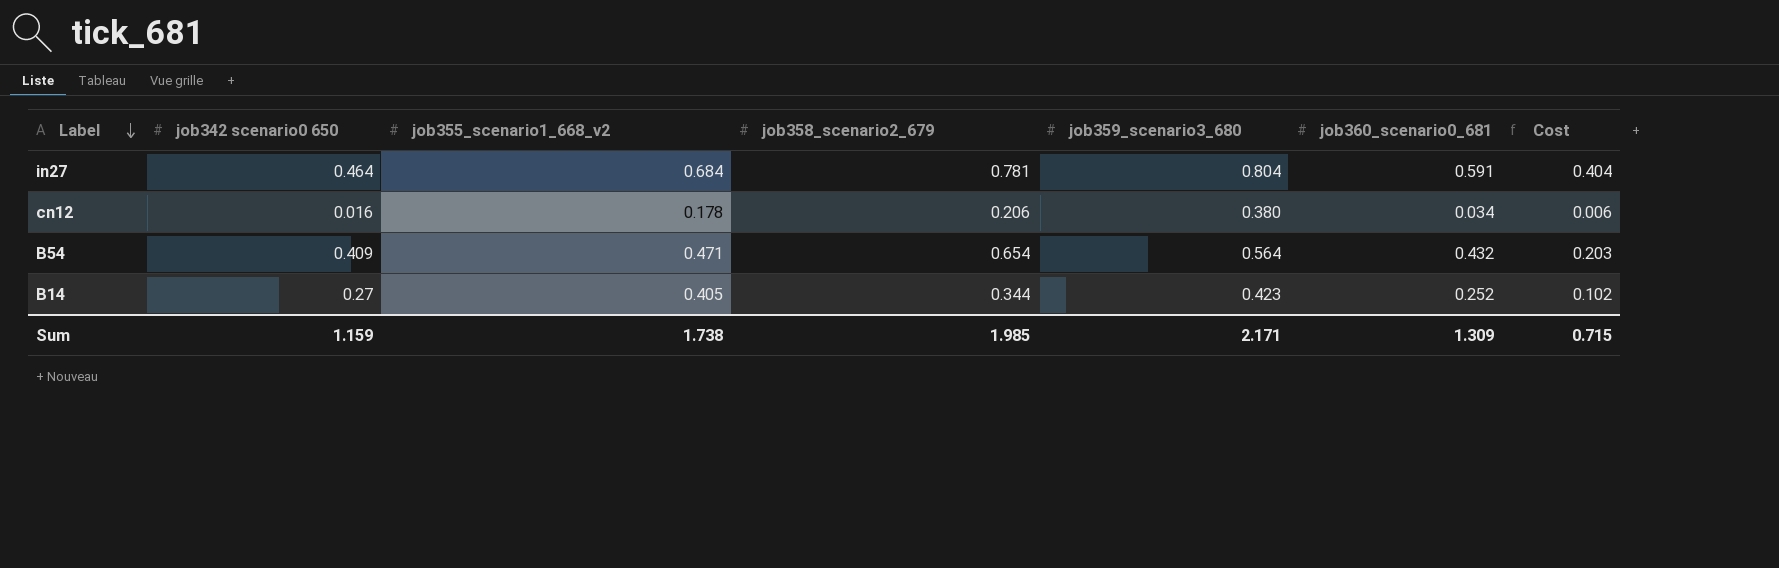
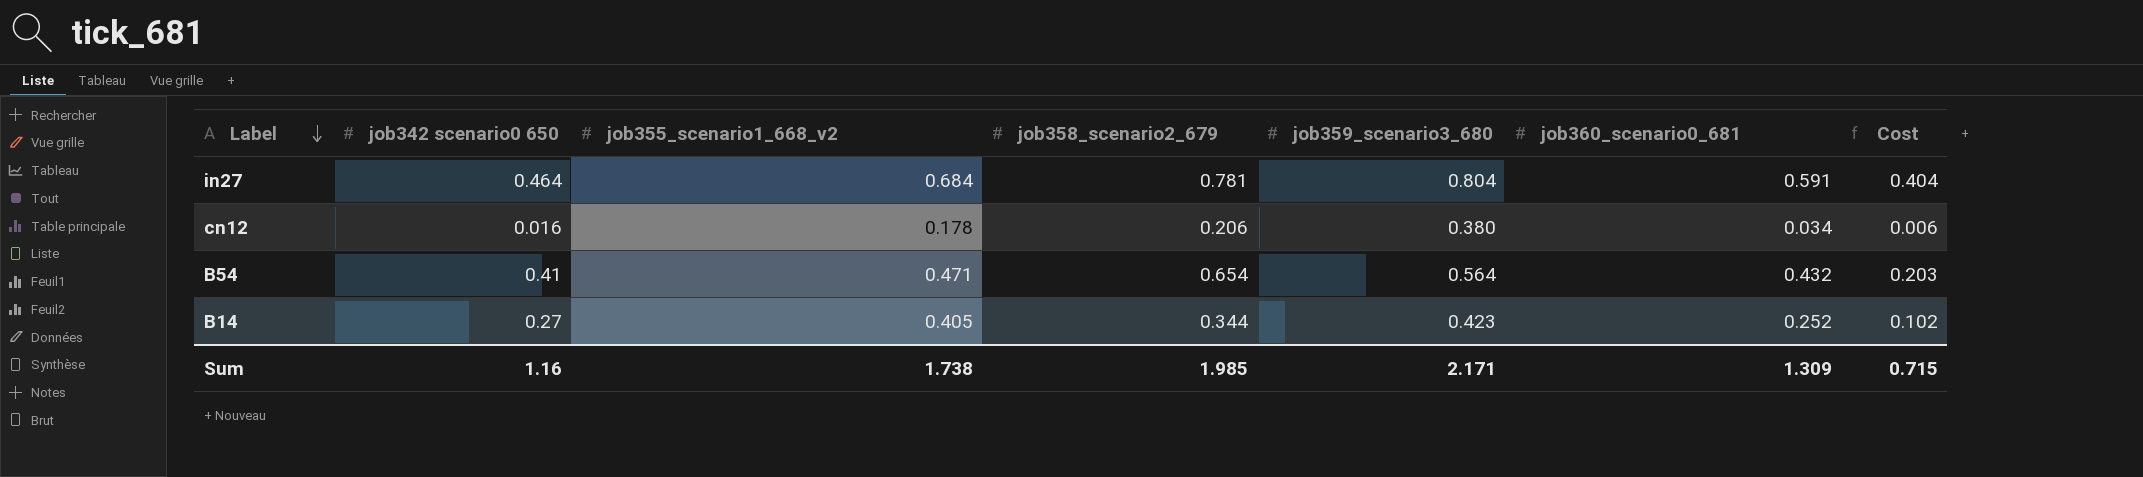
B54 | job342 scenario0 650: 0.409 -> 0.41
Sum | job342 scenario0 650: 1.159 -> 1.16

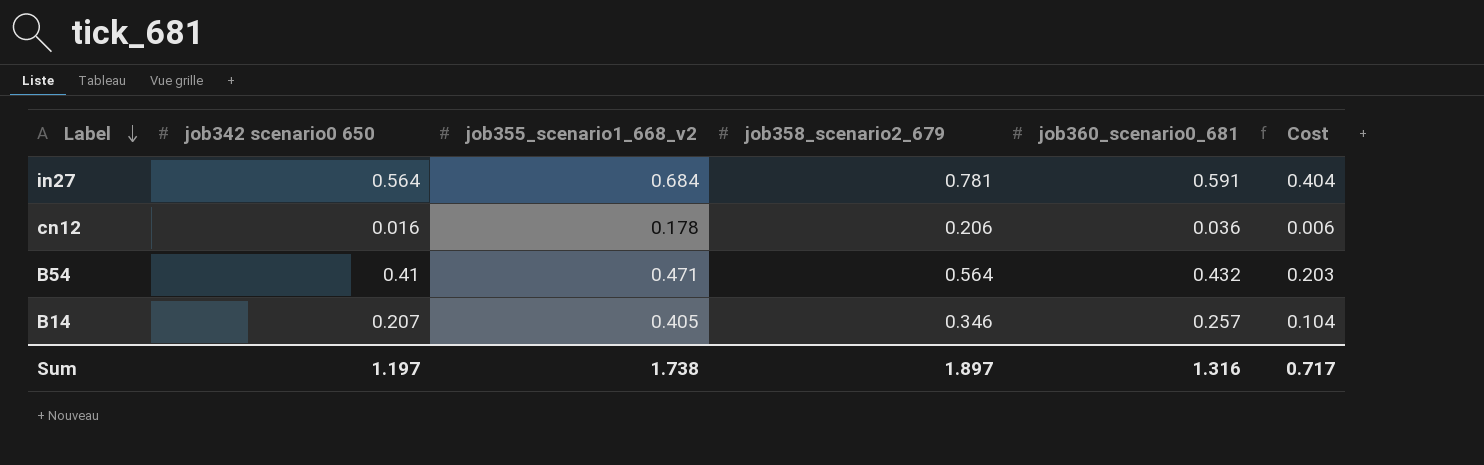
column job359_scenario3_680 | position: 5 -> none
in27 | job342 scenario0 650: 0.464 -> 0.564
cn12 | job360_scenario0_681: 0.034 -> 0.036
B54 | job358_scenario2_679: 0.654 -> 0.564
B14 | job342 scenario0 650: 0.27 -> 0.207
B14 | job358_scenario2_679: 0.344 -> 0.346
B14 | job360_scenario0_681: 0.252 -> 0.257
B14 | Cost: 0.102 -> 0.104
Sum | job342 scenario0 650: 1.16 -> 1.197
Sum | job358_scenario2_679: 1.985 -> 1.897
Sum | job360_scenario0_681: 1.309 -> 1.316
Sum | Cost: 0.715 -> 0.717

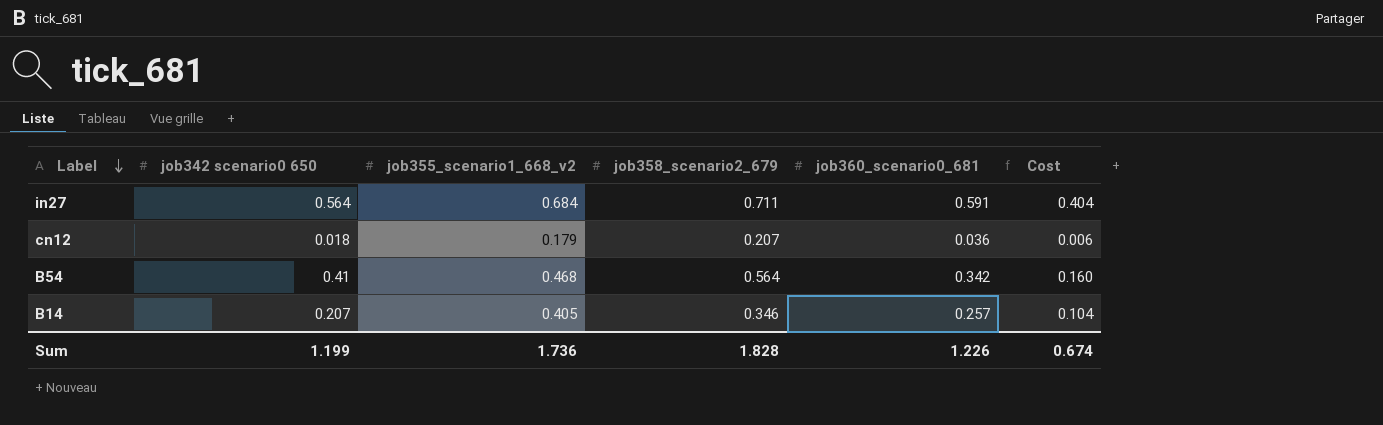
in27 | job358_scenario2_679: 0.781 -> 0.711
cn12 | job342 scenario0 650: 0.016 -> 0.018
cn12 | job355_scenario1_668_v2: 0.178 -> 0.179
cn12 | job358_scenario2_679: 0.206 -> 0.207
B54 | job355_scenario1_668_v2: 0.471 -> 0.468
B54 | job360_scenario0_681: 0.432 -> 0.342
B54 | Cost: 0.203 -> 0.160
Sum | job342 scenario0 650: 1.197 -> 1.199
Sum | job355_scenario1_668_v2: 1.738 -> 1.736
Sum | job358_scenario2_679: 1.897 -> 1.828
Sum | job360_scenario0_681: 1.316 -> 1.226
Sum | Cost: 0.717 -> 0.674

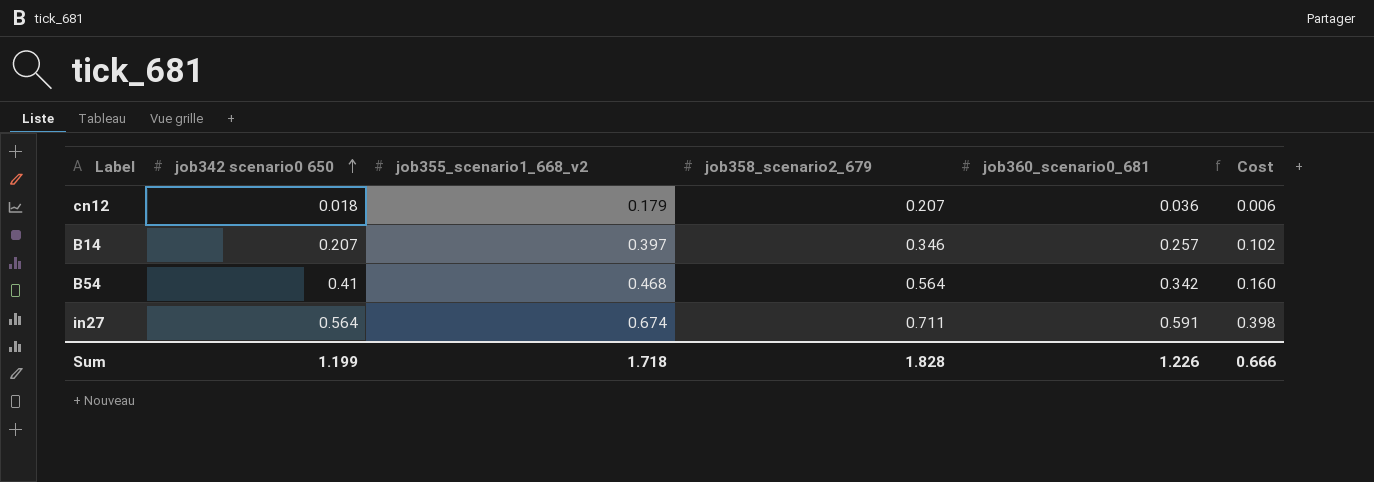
row order: Label descending -> job342 scenario0 650 ascending
B14 | job355_scenario1_668_v2: 0.405 -> 0.397
B14 | Cost: 0.104 -> 0.102
in27 | job355_scenario1_668_v2: 0.684 -> 0.674
in27 | Cost: 0.404 -> 0.398
Sum | job355_scenario1_668_v2: 1.736 -> 1.718
Sum | Cost: 0.674 -> 0.666

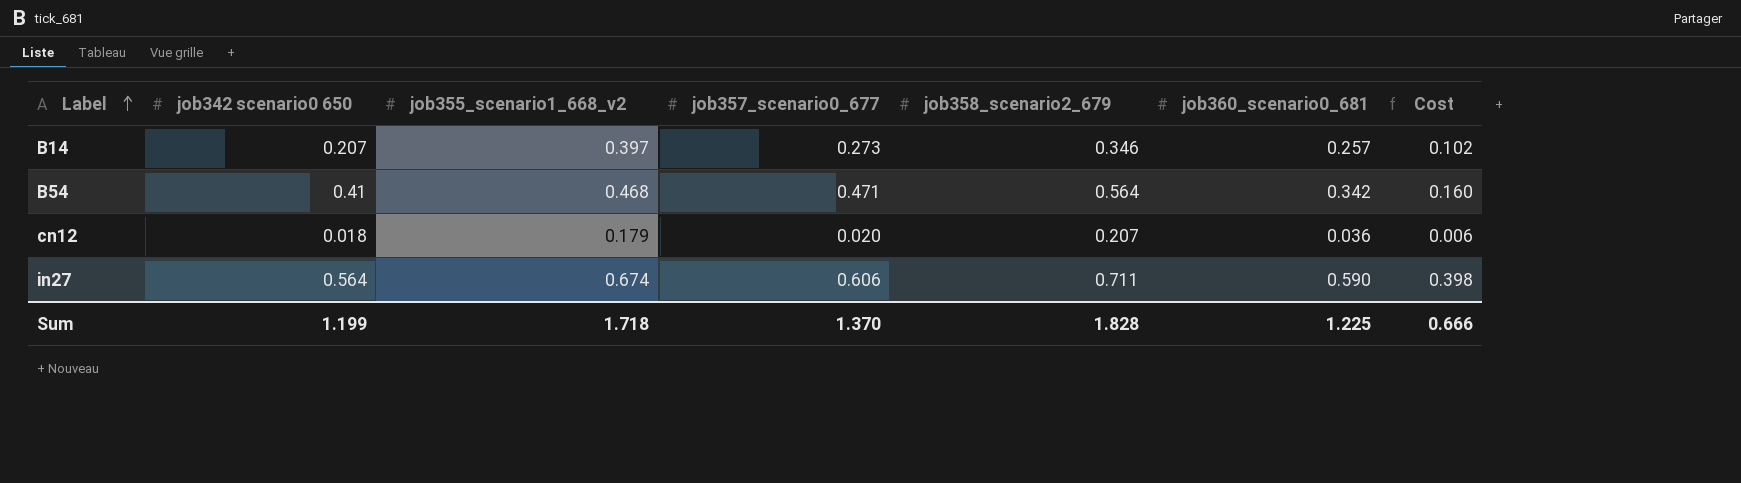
row order: job342 scenario0 650 ascending -> Label ascending
column job357_scenario0_677 | position: none -> 4
in27 | job360_scenario0_681: 0.591 -> 0.590
Sum | job360_scenario0_681: 1.226 -> 1.225

